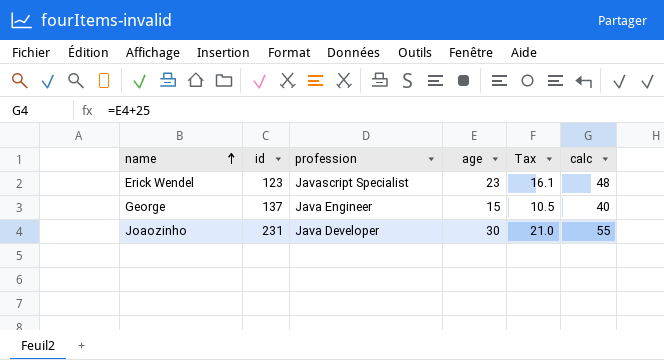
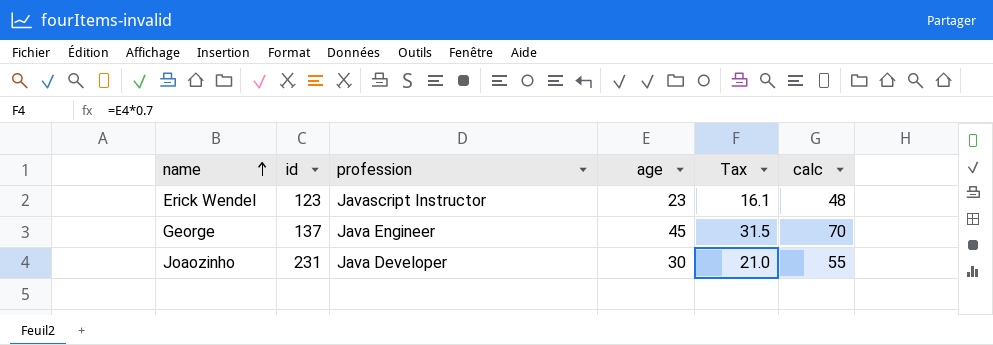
Erick Wendel | profession: Javascript Specialist -> Javascript Instructor
George | age: 15 -> 45
George | Tax: 10.5 -> 31.5
George | calc: 40 -> 70

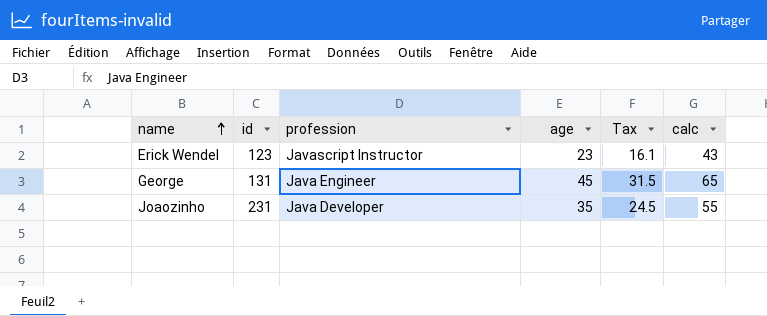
column calc | formula: [age] + 25 -> [age] + 20
George | id: 137 -> 131
Joaozinho | age: 30 -> 35
Joaozinho | Tax: 21.0 -> 24.5

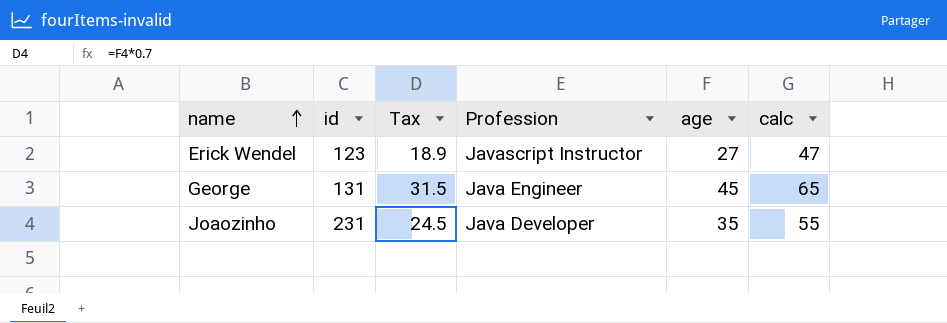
column Tax | position: 5 -> 3
column name: profession -> Profession
Erick Wendel | Tax: 16.1 -> 18.9
Erick Wendel | age: 23 -> 27
Erick Wendel | calc: 43 -> 47

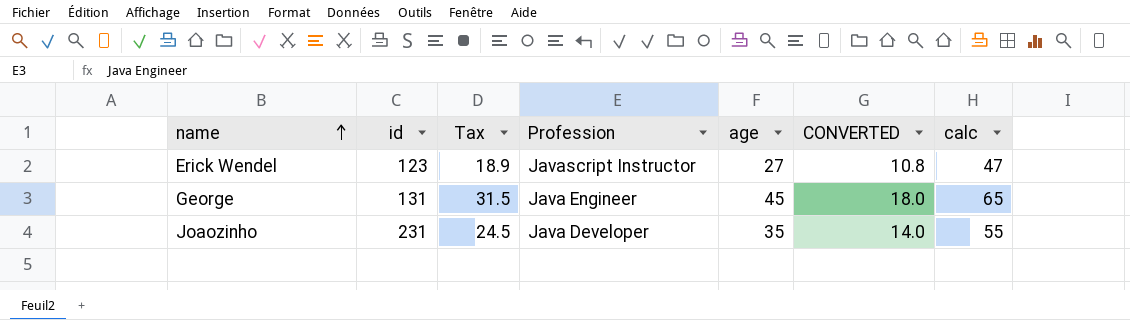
column CONVERTED | formula: none -> [age] * 0.4

